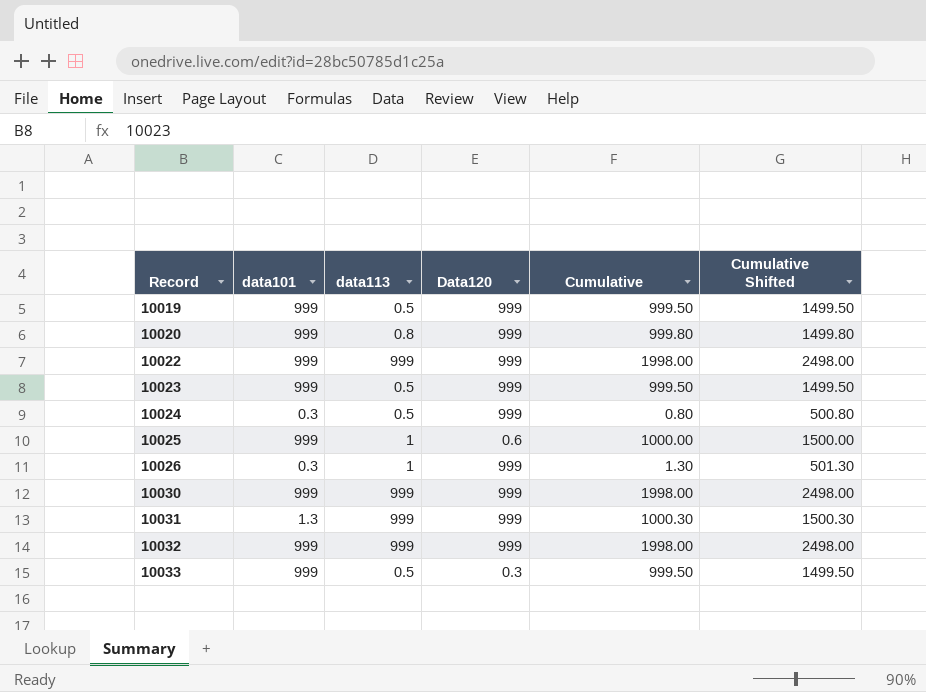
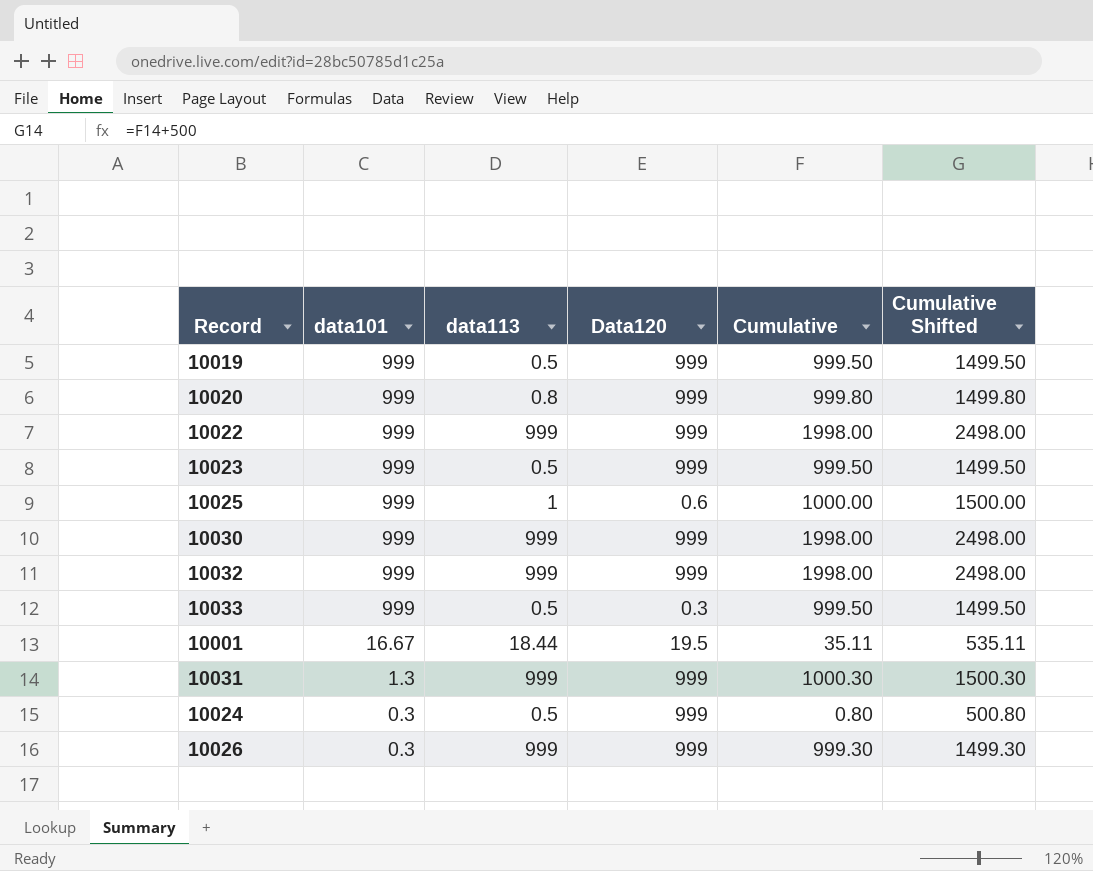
row order: Record ascending -> data101 descending
row 10001: none -> 16.67 | 18.44 | 19.5 | 35.11 | 535.11
10026 | data113: 1 -> 999
10026 | Cumulative: 1.30 -> 999.30
10026 | Cumulative Shifted: 501.30 -> 1499.30

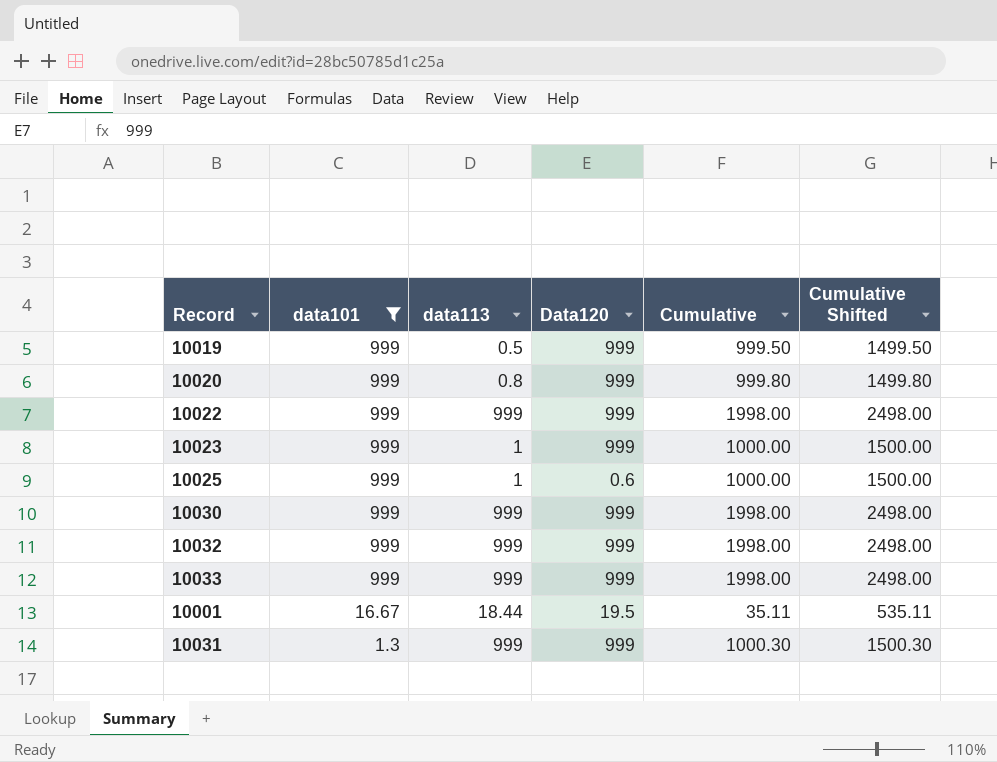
filter: none -> data101 != 0.3
10023 | data113: 0.5 -> 1
10023 | Cumulative: 999.50 -> 1000.00
10023 | Cumulative Shifted: 1499.50 -> 1500.00
10033 | data113: 0.5 -> 999
10033 | Data120: 0.3 -> 999
10033 | Cumulative: 999.50 -> 1998.00
10033 | Cumulative Shifted: 1499.50 -> 2498.00

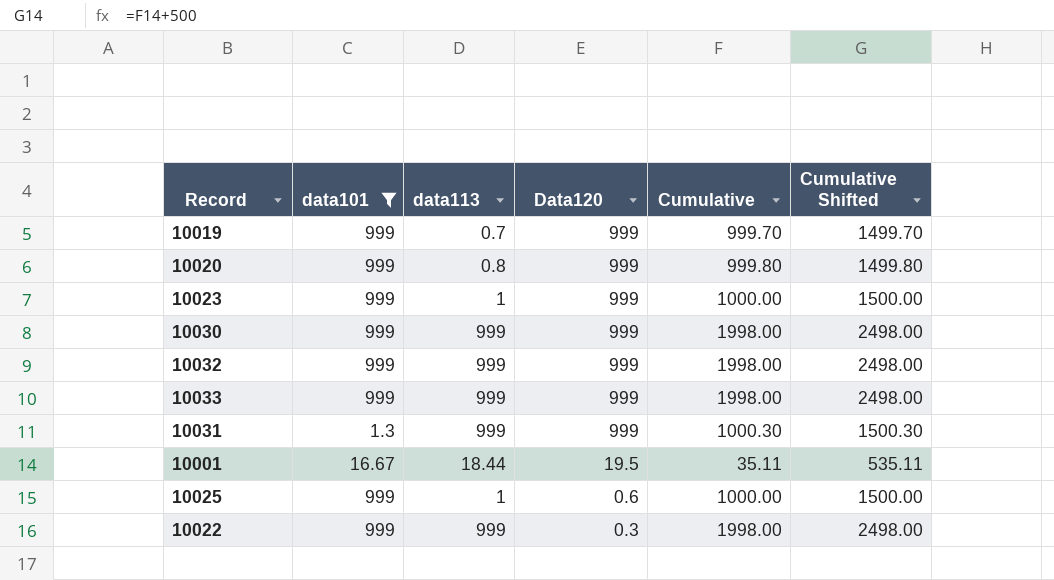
row order: data101 descending -> Data120 descending
10019 | data113: 0.5 -> 0.7
10019 | Cumulative: 999.50 -> 999.70
10019 | Cumulative Shifted: 1499.50 -> 1499.70
10022 | Data120: 999 -> 0.3

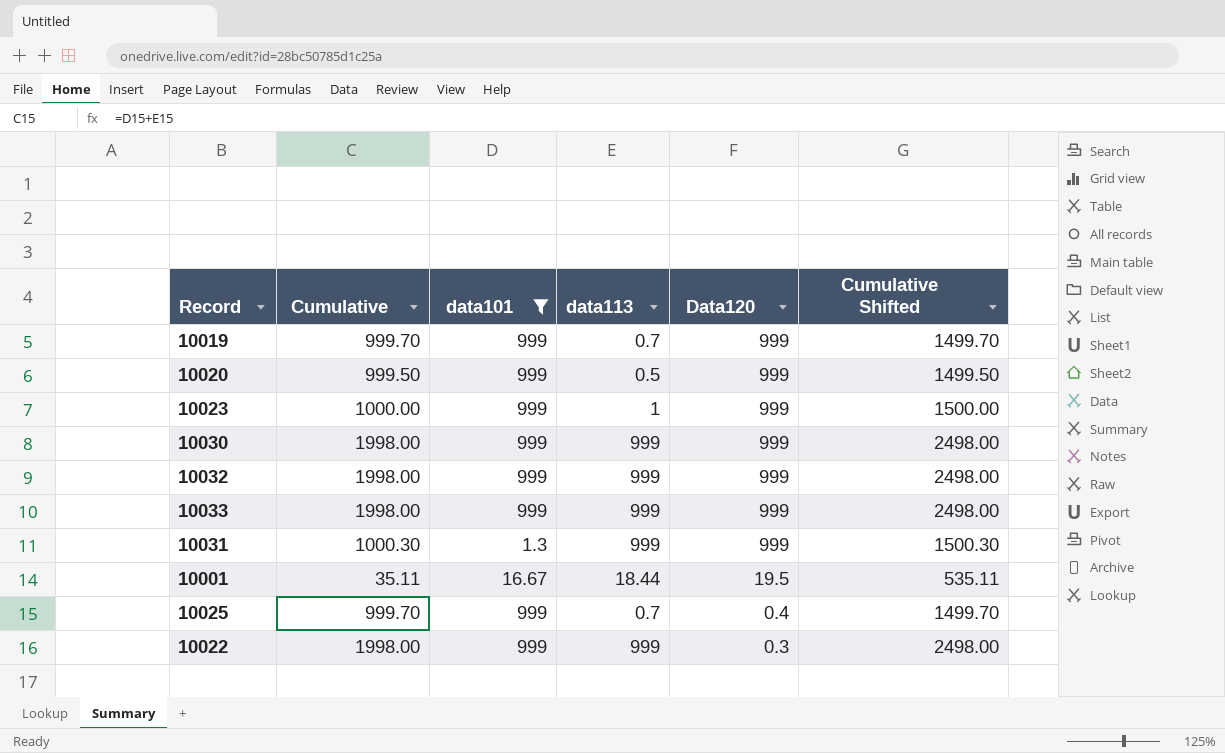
column Cumulative | position: 5 -> 2
10020 | Cumulative: 999.80 -> 999.50
10020 | data113: 0.8 -> 0.5
10020 | Cumulative Shifted: 1499.80 -> 1499.50
10025 | Cumulative: 1000.00 -> 999.70
10025 | data113: 1 -> 0.7
10025 | Data120: 0.6 -> 0.4
10025 | Cumulative Shifted: 1500.00 -> 1499.70

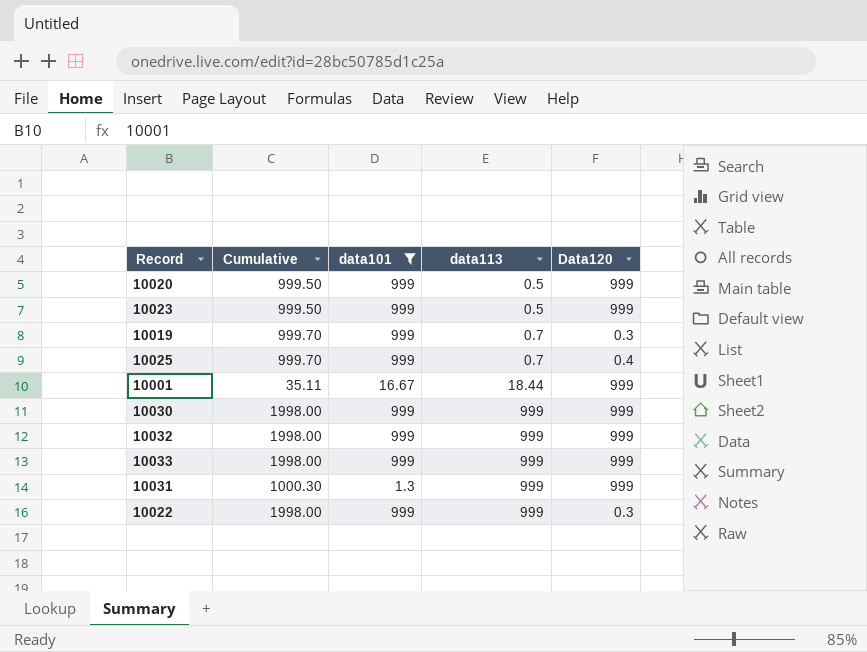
row order: Data120 descending -> data113 ascending
column Cumulative Shifted | formula: [Cumulative] + 500 -> none
10023 | Cumulative: 1000.00 -> 999.50
10023 | data113: 1 -> 0.5
10019 | Data120: 999 -> 0.3
10001 | Data120: 19.5 -> 999

